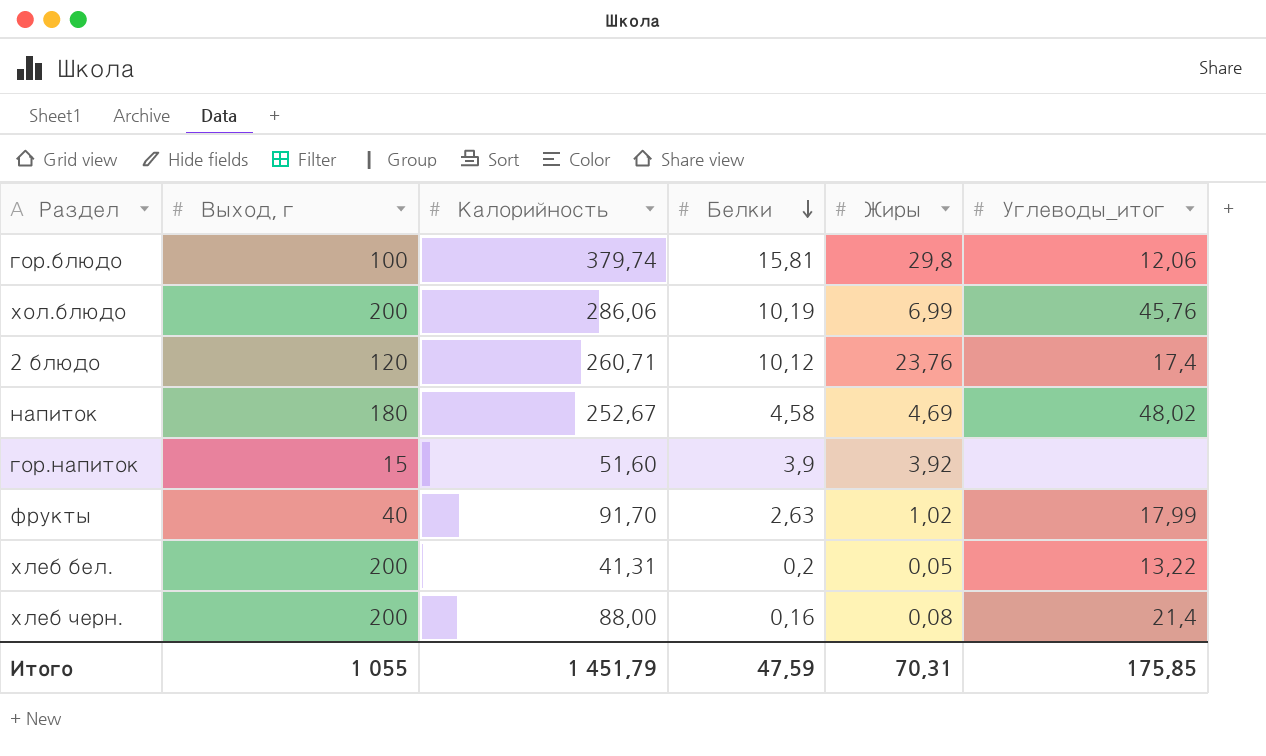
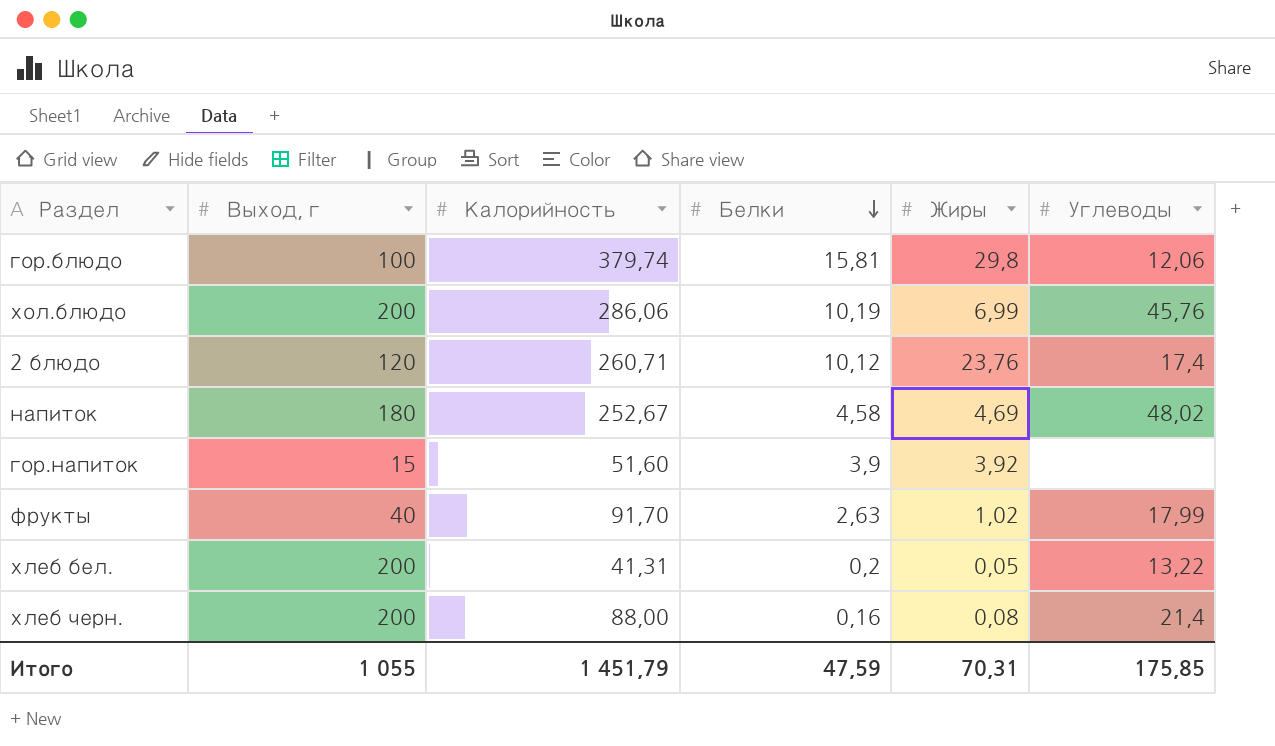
column name: Углеводы_итог -> Углеводы

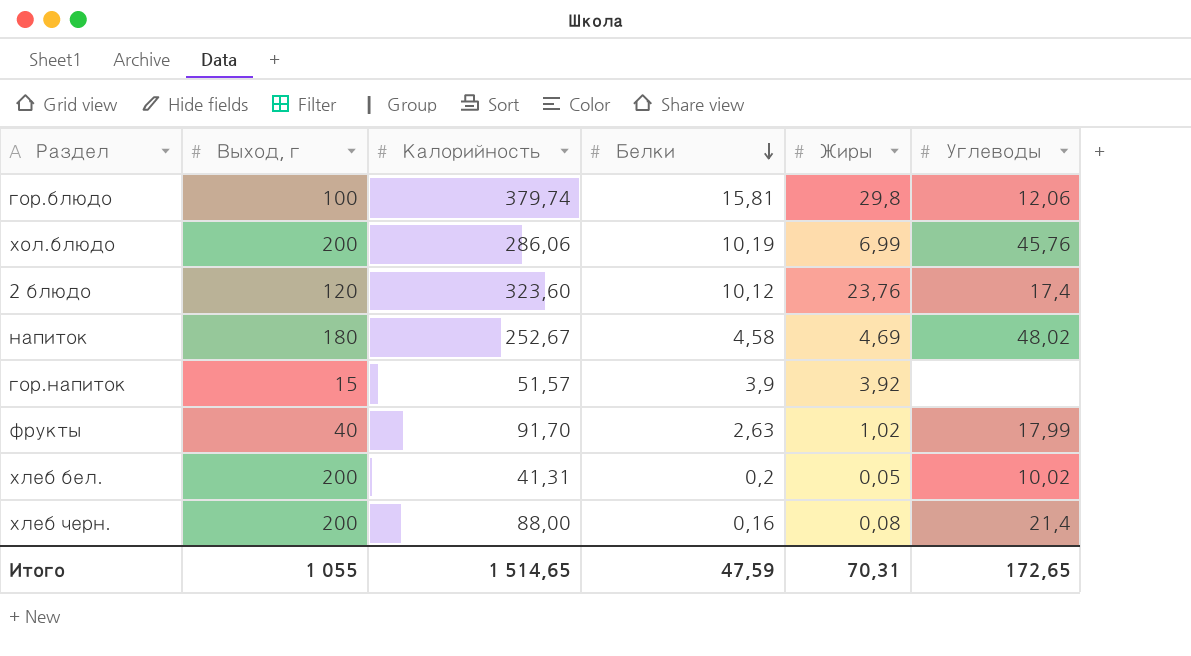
2 блюдо | Калорийность: 260,71 -> 323,60
гор.напиток | Калорийность: 51,60 -> 51,57
хлеб бел. | Углеводы: 13,22 -> 10,02
Итого | Калорийность: 1 451,79 -> 1 514,65
Итого | Углеводы: 175,85 -> 172,65

